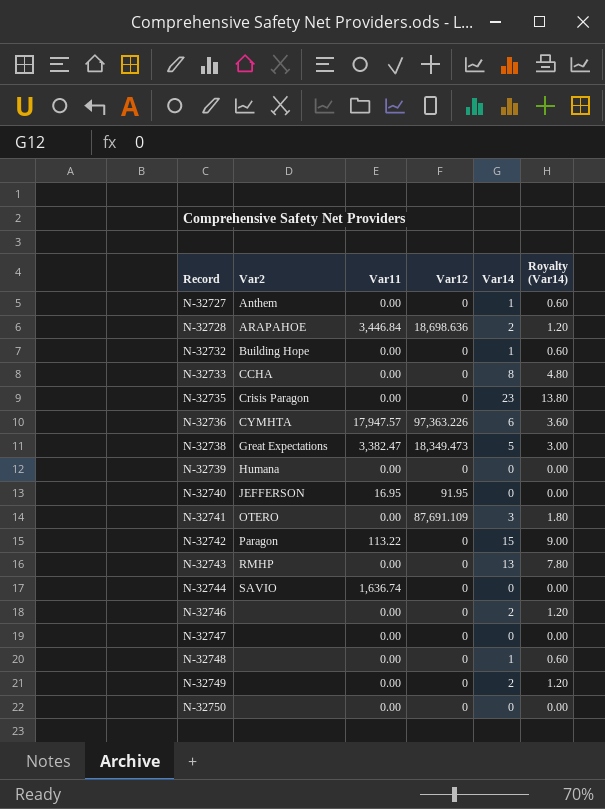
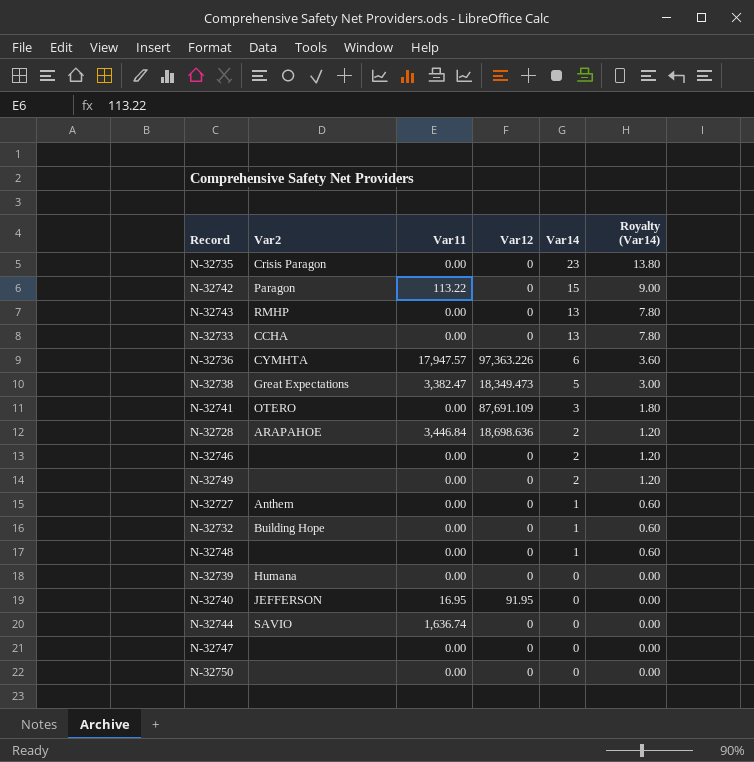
row order: Record ascending -> Var14 descending
N-32733 | Var14: 8 -> 13
N-32733 | Royalty (Var14): 4.80 -> 7.80

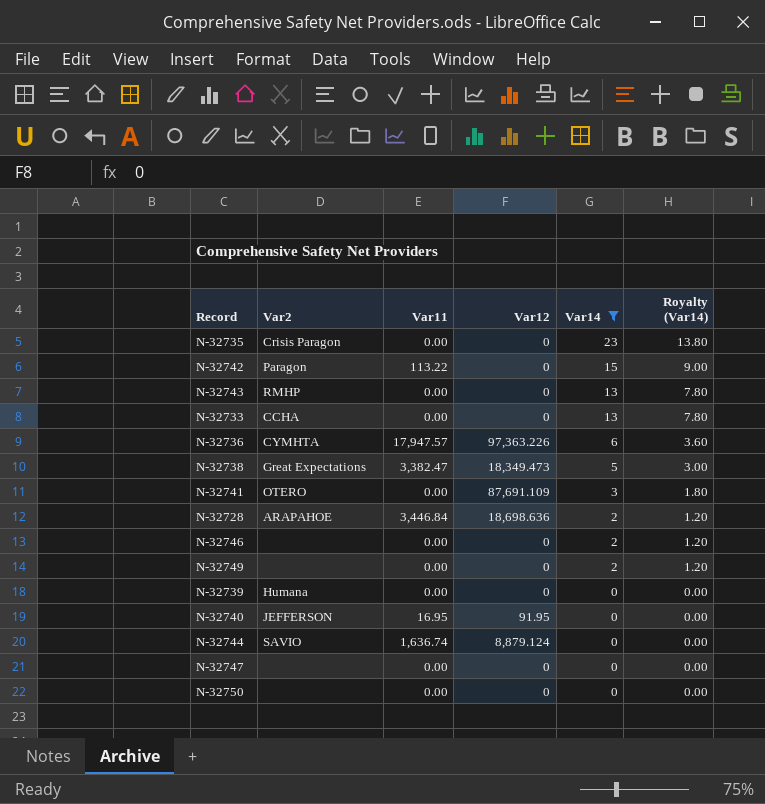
filter: none -> Var14 != 1
N-32744 | Var12: 0 -> 8,879.124

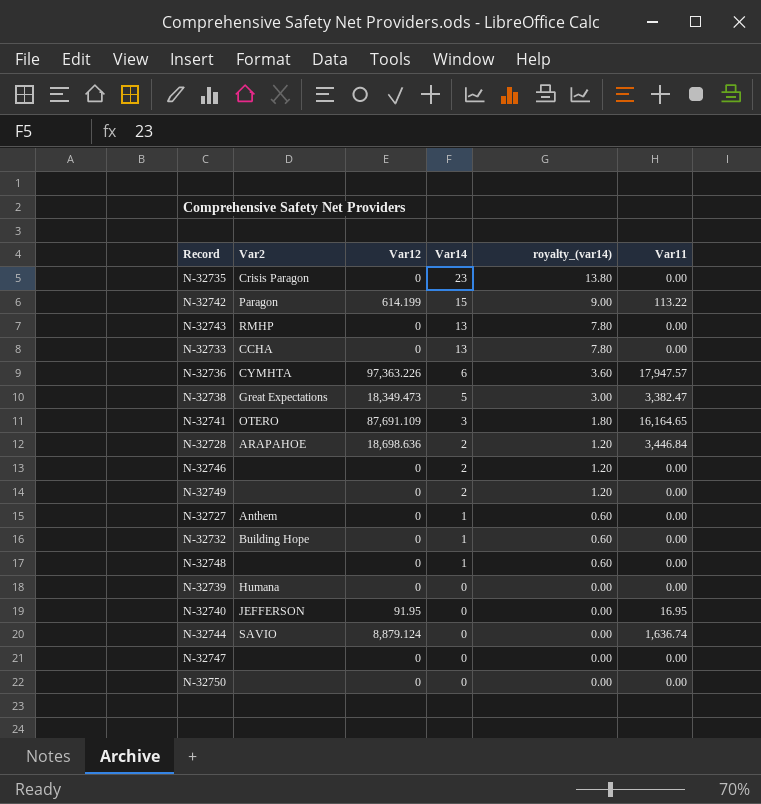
filter: Var14 != 1 -> none
column name: Royalty (Var14) -> royalty_(var14)
column Var11 | position: 3 -> 6
N-32742 | Var12: 0 -> 614.199
N-32741 | Var11: 0.00 -> 16,164.65

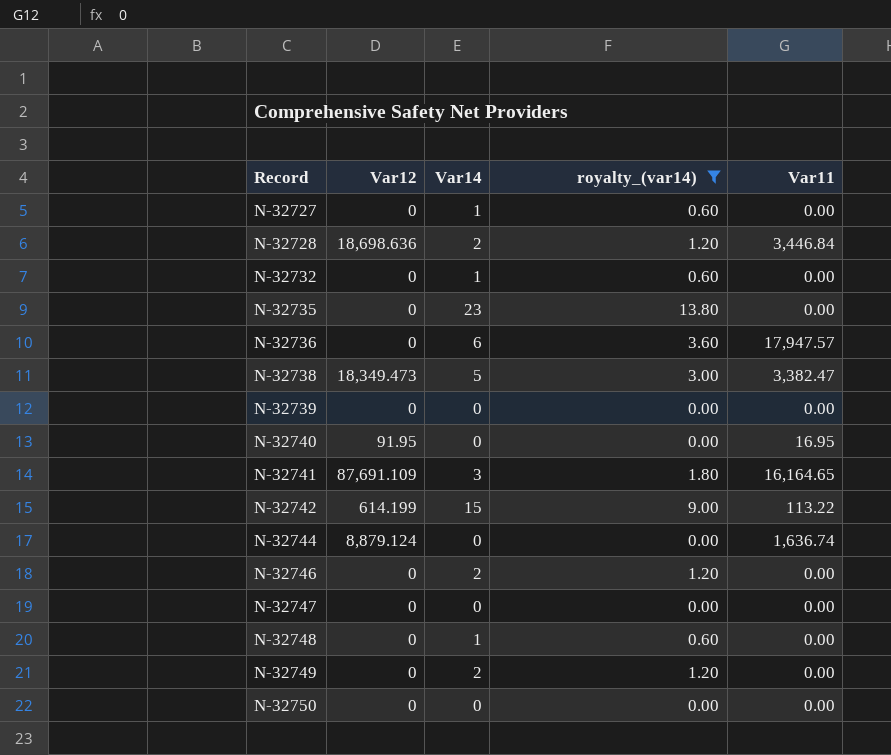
filter: none -> royalty_(var14) != 7.80
row order: Var14 descending -> Record ascending
column Var2 | position: 2 -> none
N-32736 | Var12: 97,363.226 -> 0

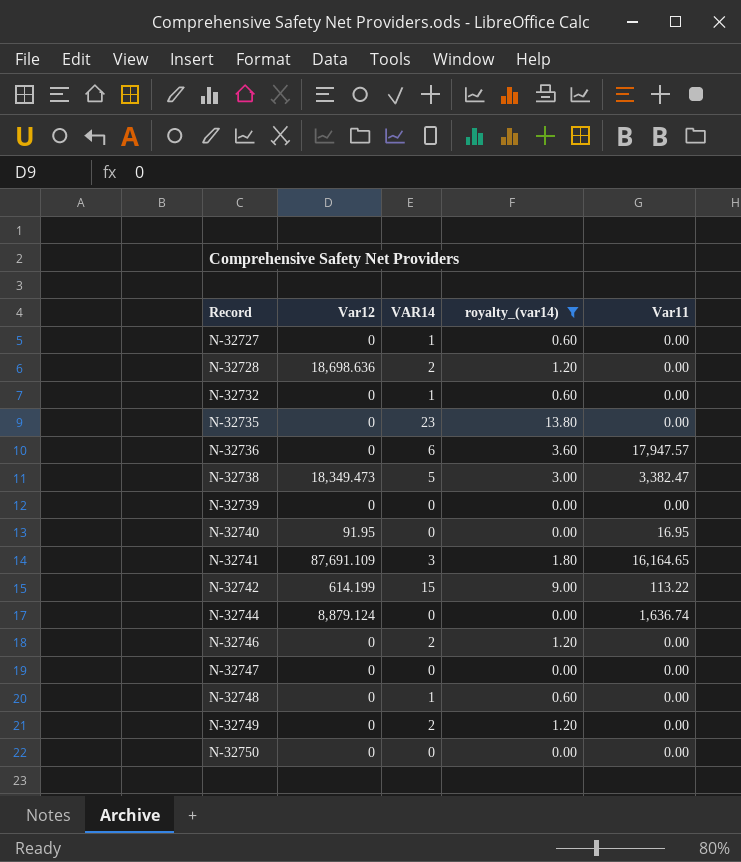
column name: Var14 -> VAR14
N-32728 | Var11: 3,446.84 -> 0.00

